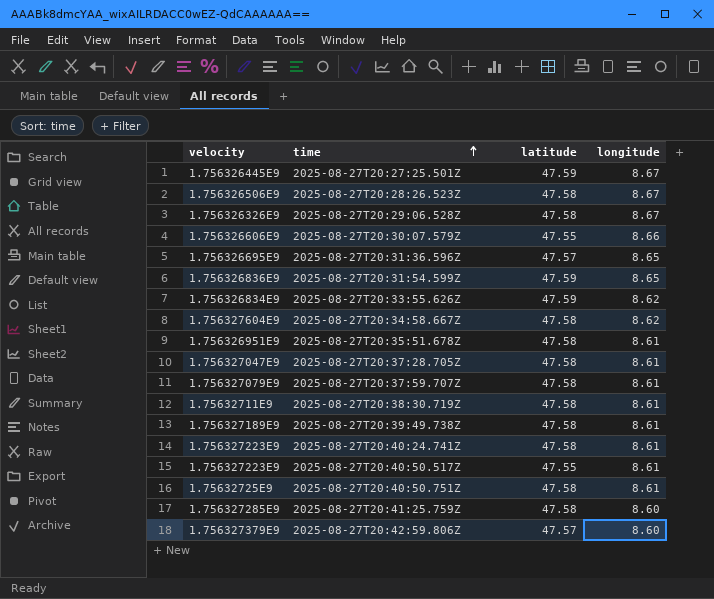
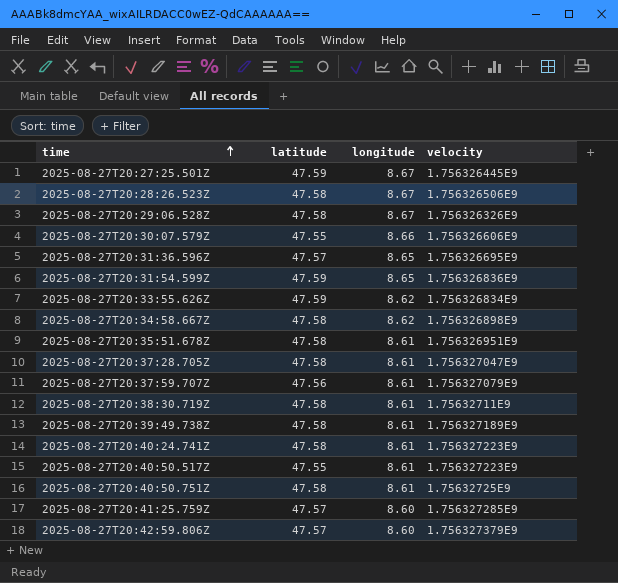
column velocity | position: 1 -> 4
2025-08-27T20:34:58.667Z | velocity: 1.756327604E9 -> 1.756326898E9
2025-08-27T20:37:59.707Z | latitude: 47.58 -> 47.56
2025-08-27T20:41:25.759Z | latitude: 47.58 -> 47.57

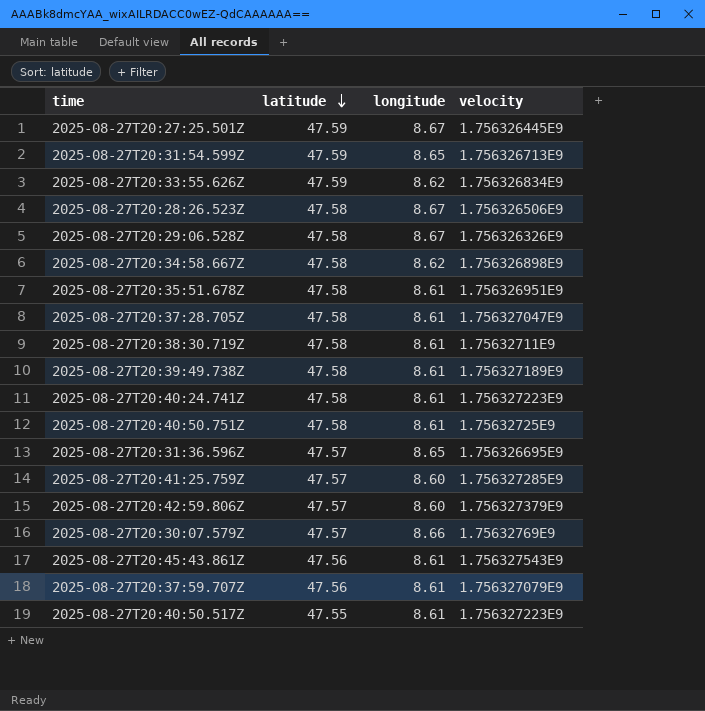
row order: time ascending -> latitude descending
2025-08-27T20:31:54.599Z | velocity: 1.756326836E9 -> 1.756326713E9
2025-08-27T20:30:07.579Z | latitude: 47.55 -> 47.57
2025-08-27T20:30:07.579Z | velocity: 1.756326606E9 -> 1.75632769E9
row 2025-08-27T20:45:43.861Z: none -> 47.56 | 8.61 | 1.756327543E9

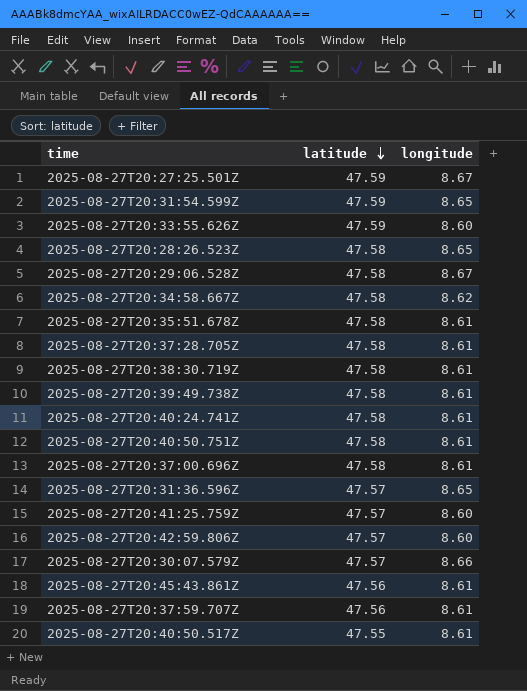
column velocity | position: 4 -> none
2025-08-27T20:33:55.626Z | longitude: 8.62 -> 8.60
2025-08-27T20:28:26.523Z | longitude: 8.67 -> 8.65
row 2025-08-27T20:37:00.696Z: none -> 47.58 | 8.61

